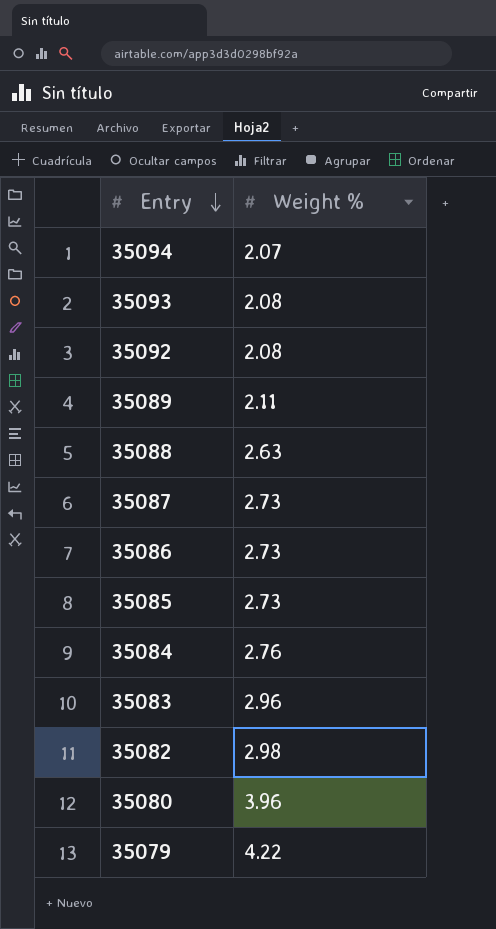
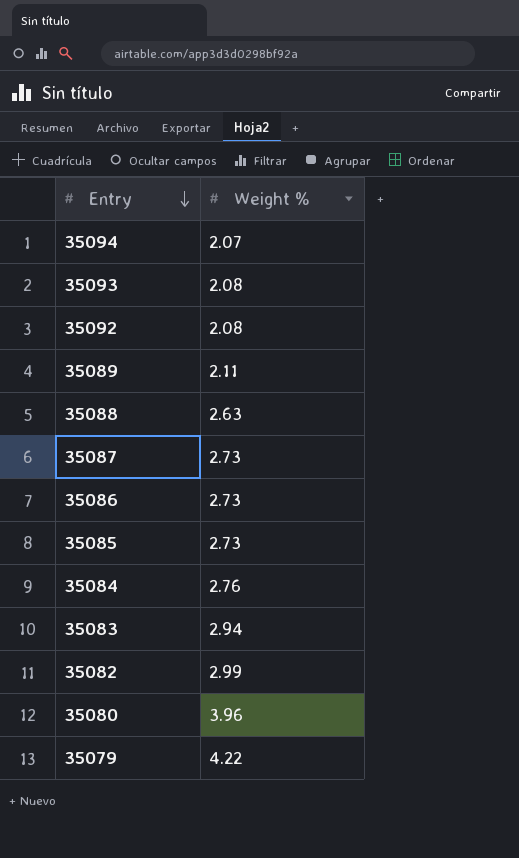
35083 | Weight %: 2.96 -> 2.94
35082 | Weight %: 2.98 -> 2.99

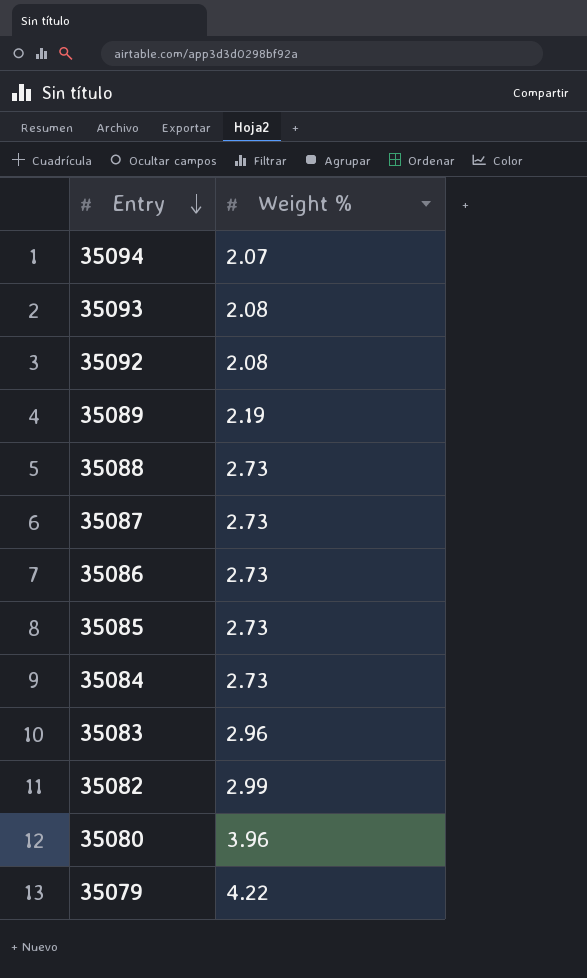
35089 | Weight %: 2.11 -> 2.19
35088 | Weight %: 2.63 -> 2.73
35084 | Weight %: 2.76 -> 2.73
35083 | Weight %: 2.94 -> 2.96

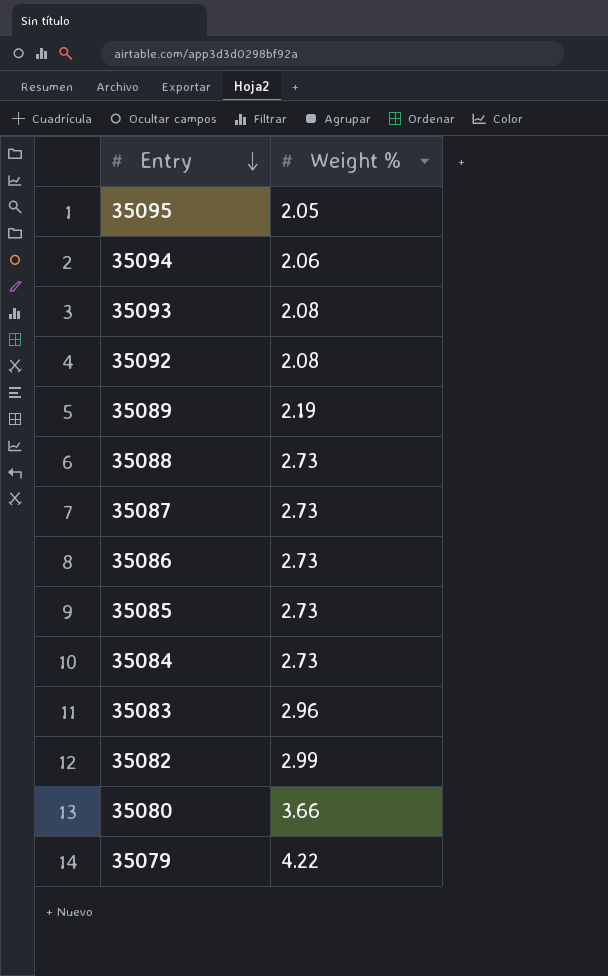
row 35095: none -> 2.05
35094 | Weight %: 2.07 -> 2.06
35080 | Weight %: 3.96 -> 3.66

